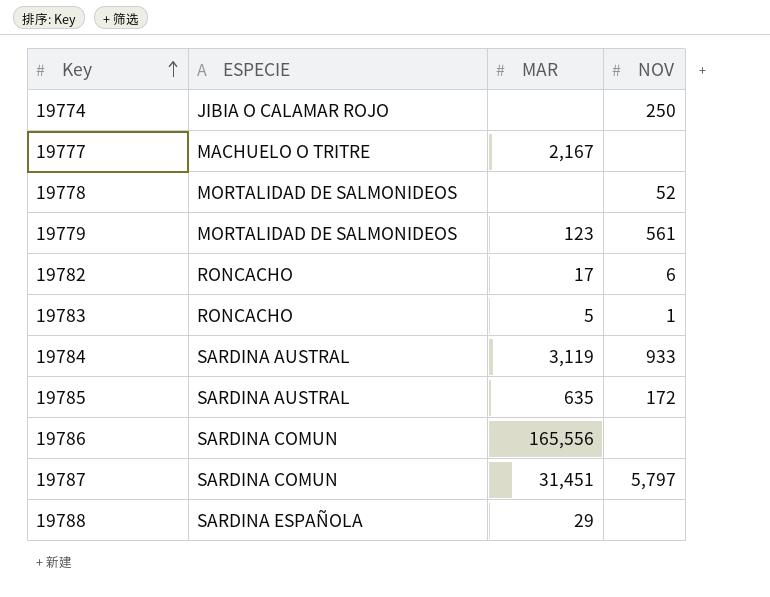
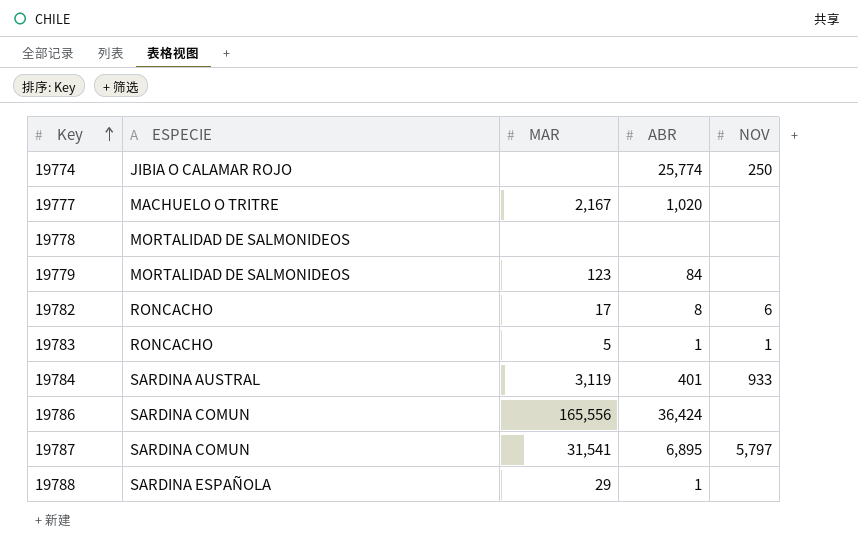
column ABR | position: none -> 4
row 19785: SARDINA AUSTRAL | 635 | 172 -> none
19778 | NOV: 52 -> none
19779 | NOV: 561 -> none
19787 | MAR: 31,451 -> 31,541

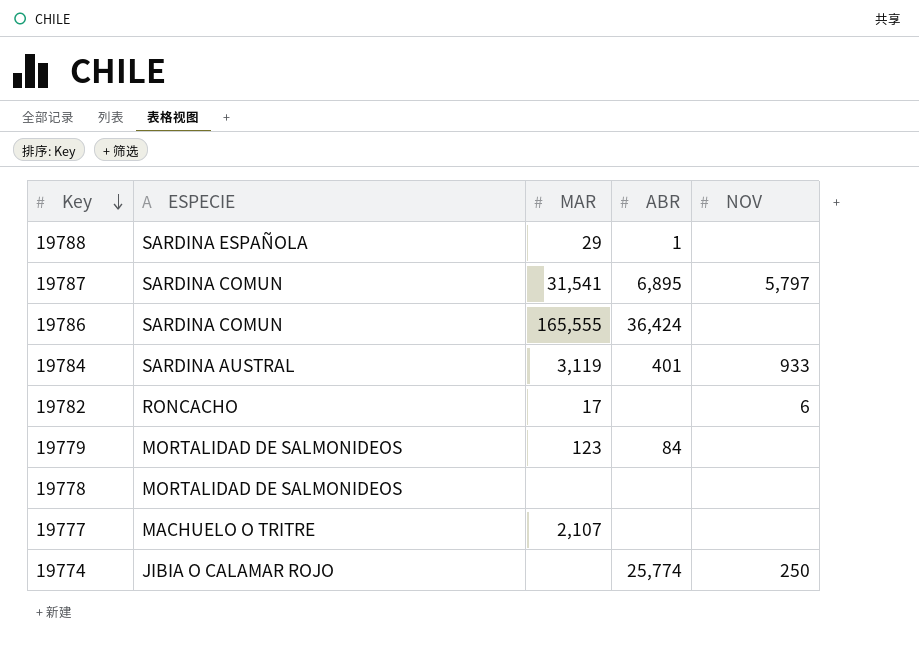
row order: Key ascending -> Key descending
row 19783: RONCACHO | 5 | 1 | 1 -> none
19786 | MAR: 165,556 -> 165,555
19782 | ABR: 8 -> none
19777 | MAR: 2,167 -> 2,107
19777 | ABR: 1,020 -> none

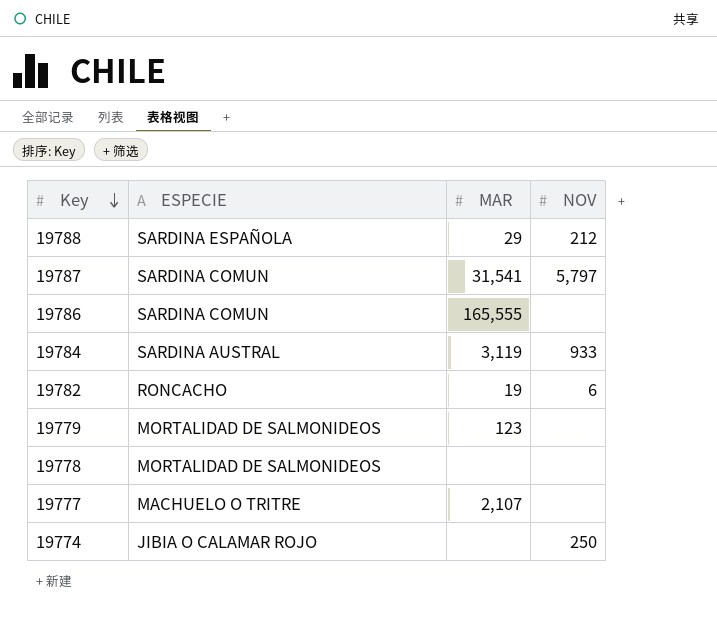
column ABR | position: 4 -> none
19788 | NOV: none -> 212
19782 | MAR: 17 -> 19

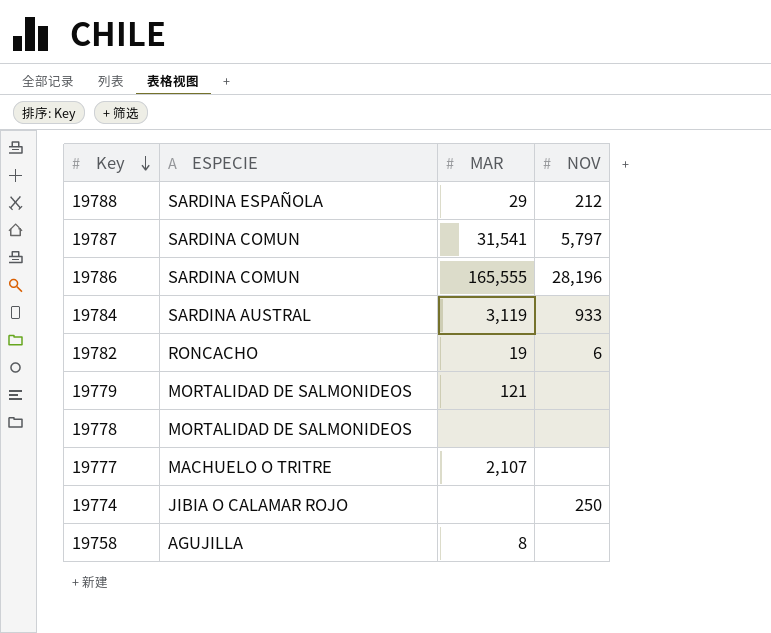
19786 | NOV: none -> 28,196
19779 | MAR: 123 -> 121
row 19758: none -> AGUJILLA | 8 | none

